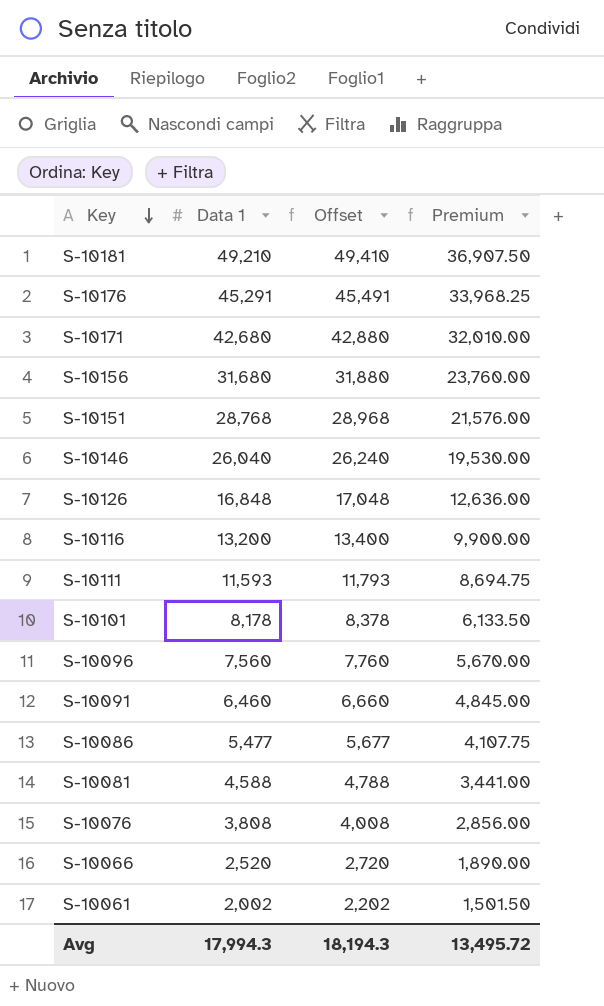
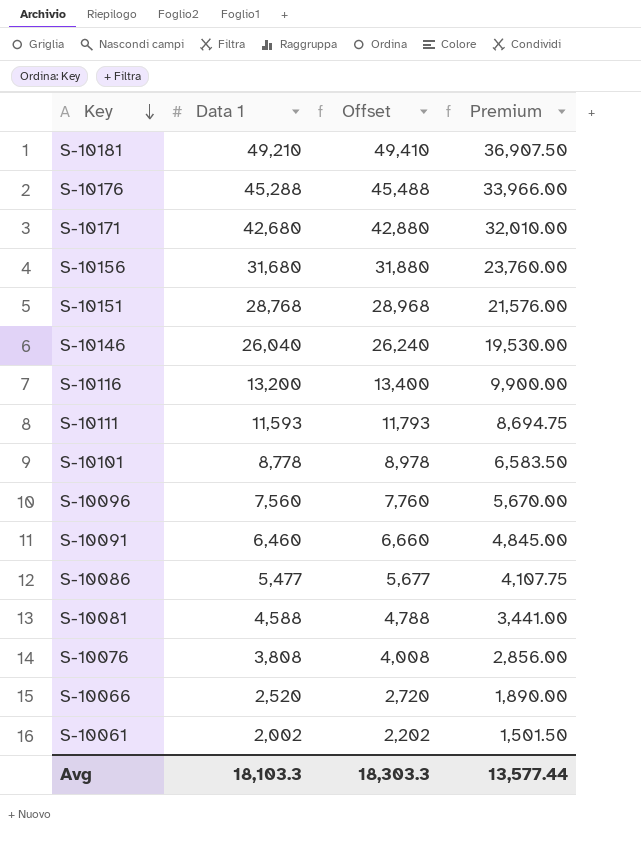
row S-10126: 16,848 | 17,048 | 12,636.00 -> none
S-10176 | Data 1: 45,291 -> 45,288
S-10176 | Offset: 45,491 -> 45,488
S-10176 | Premium: 33,968.25 -> 33,966.00
S-10101 | Data 1: 8,178 -> 8,778
S-10101 | Offset: 8,378 -> 8,978
S-10101 | Premium: 6,133.50 -> 6,583.50
Avg | Data 1: 17,994.3 -> 18,103.3
Avg | Offset: 18,194.3 -> 18,303.3
Avg | Premium: 13,495.72 -> 13,577.44

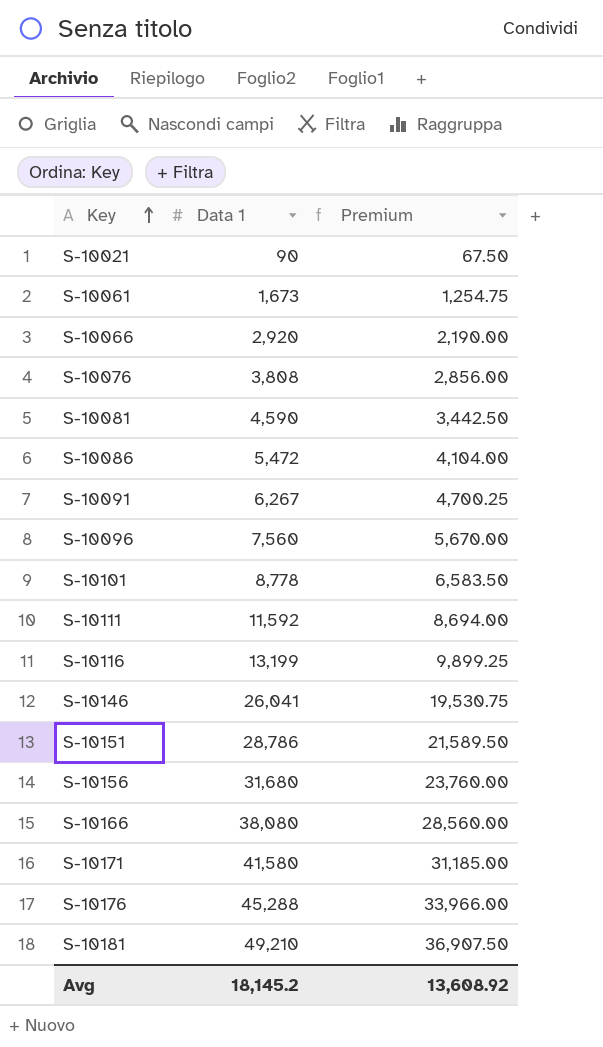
row order: Key descending -> Key ascending
column Offset | formula: [Data 1] + 200 -> none
row S-10021: none -> 90 | 67.50
S-10061 | Data 1: 2,002 -> 1,673
S-10061 | Premium: 1,501.50 -> 1,254.75
S-10066 | Data 1: 2,520 -> 2,920
S-10066 | Premium: 1,890.00 -> 2,190.00
S-10081 | Data 1: 4,588 -> 4,590
S-10081 | Premium: 3,441.00 -> 3,442.50
S-10086 | Data 1: 5,477 -> 5,472
S-10086 | Premium: 4,107.75 -> 4,104.00
S-10091 | Data 1: 6,460 -> 6,267
S-10091 | Premium: 4,845.00 -> 4,700.25
S-10111 | Data 1: 11,593 -> 11,592
S-10111 | Premium: 8,694.75 -> 8,694.00
S-10116 | Data 1: 13,200 -> 13,199
S-10116 | Premium: 9,900.00 -> 9,899.25
S-10146 | Data 1: 26,040 -> 26,041
S-10146 | Premium: 19,530.00 -> 19,530.75
S-10151 | Data 1: 28,768 -> 28,786
S-10151 | Premium: 21,576.00 -> 21,589.50
row S-10166: none -> 38,080 | 28,560.00
S-10171 | Data 1: 42,680 -> 41,580
S-10171 | Premium: 32,010.00 -> 31,185.00
Avg | Data 1: 18,103.3 -> 18,145.2
Avg | Premium: 13,577.44 -> 13,608.92

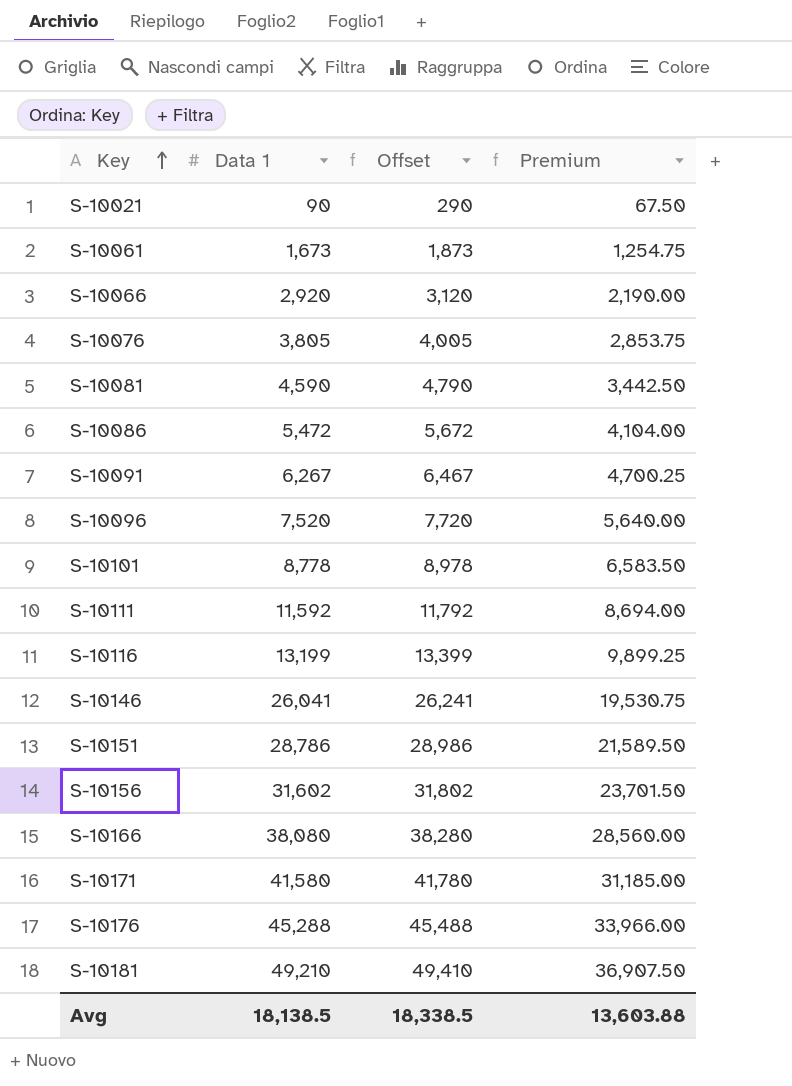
column Offset | formula: none -> [Data 1] + 200
S-10076 | Data 1: 3,808 -> 3,805
S-10076 | Premium: 2,856.00 -> 2,853.75
S-10096 | Data 1: 7,560 -> 7,520
S-10096 | Premium: 5,670.00 -> 5,640.00
S-10156 | Data 1: 31,680 -> 31,602
S-10156 | Premium: 23,760.00 -> 23,701.50
Avg | Data 1: 18,145.2 -> 18,138.5
Avg | Premium: 13,608.92 -> 13,603.88

